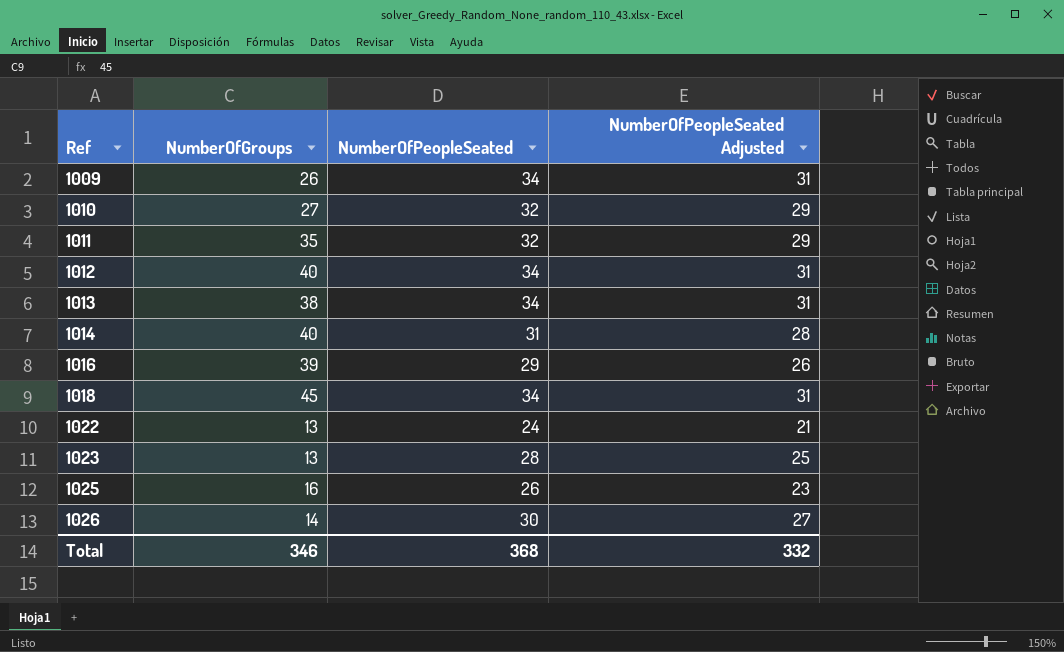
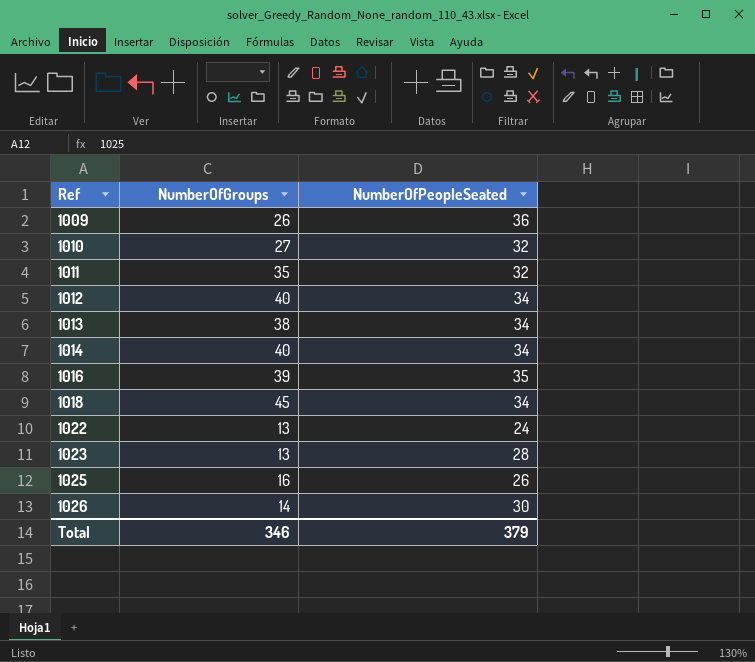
column NumberOfPeopleSeated Adjusted | formula: [NumberOfPeopleSeated] - 3 -> none
1009 | NumberOfPeopleSeated: 34 -> 36
1014 | NumberOfPeopleSeated: 31 -> 34
1016 | NumberOfPeopleSeated: 29 -> 35
Total | NumberOfPeopleSeated: 368 -> 379

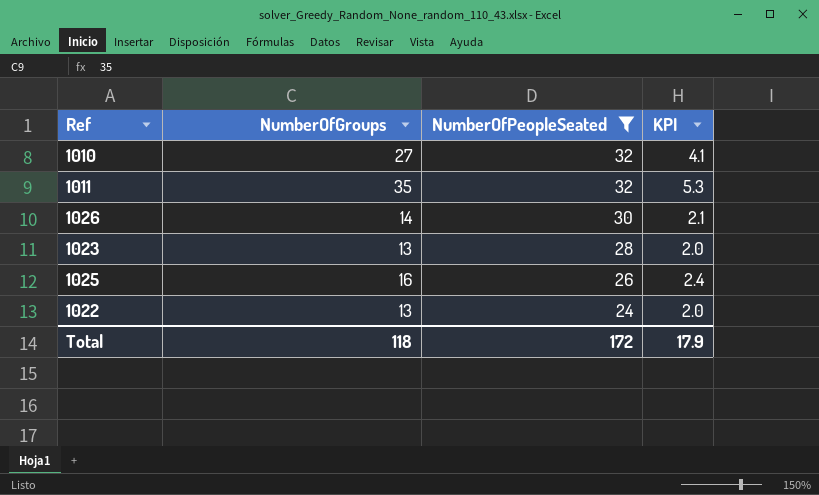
filter: none -> NumberOfPeopleSeated <= 32
row order: Ref ascending -> NumberOfPeopleSeated descending
column KPI | formula: none -> [NumberOfGroups] * 0.15
Total | NumberOfGroups: 346 -> 118
Total | NumberOfPeopleSeated: 379 -> 172

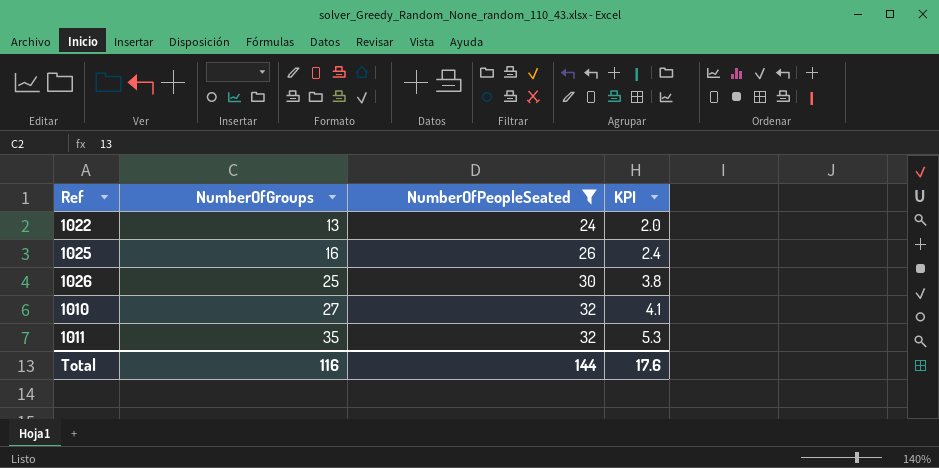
row order: NumberOfPeopleSeated descending -> NumberOfGroups ascending
row 1023: 13 | 28 | 2.0 -> none
1026 | NumberOfGroups: 14 -> 25
1026 | KPI: 2.1 -> 3.8
Total | NumberOfGroups: 118 -> 116
Total | NumberOfPeopleSeated: 172 -> 144
Total | KPI: 17.9 -> 17.6

